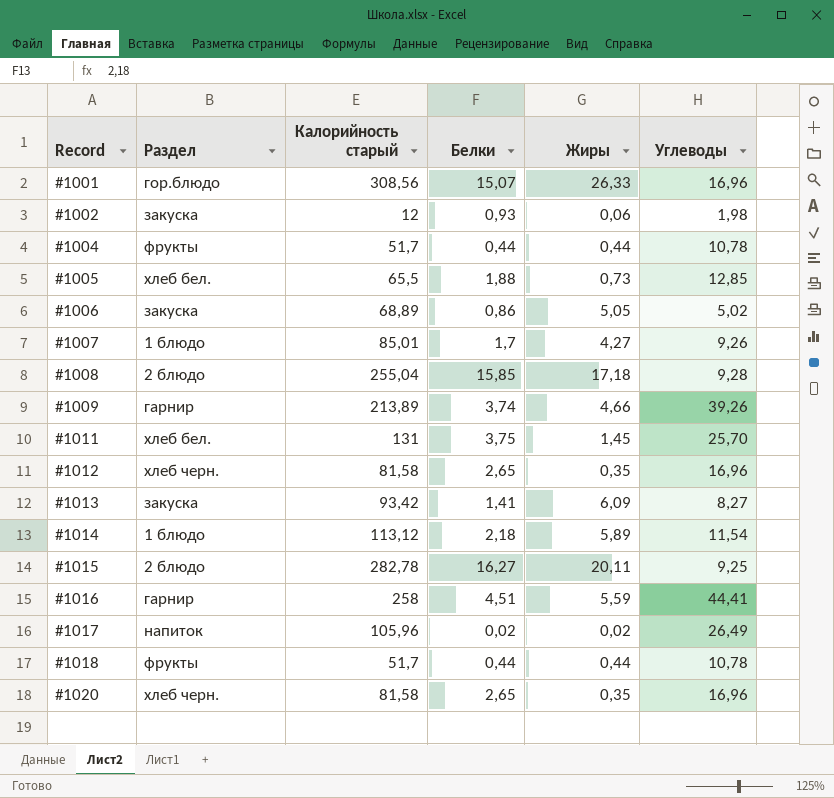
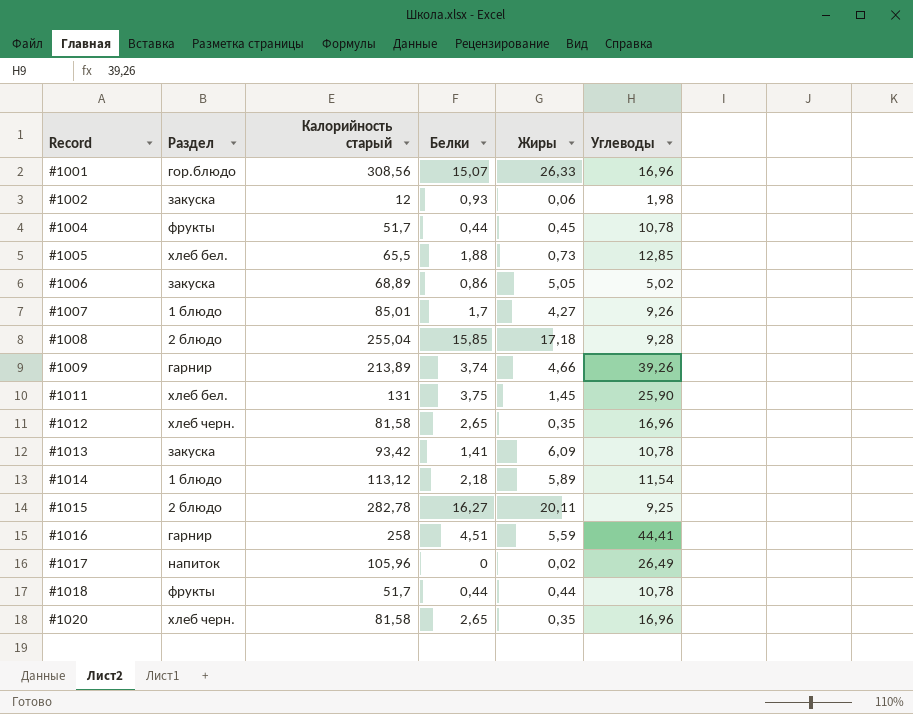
#1004 | Жиры: 0,44 -> 0,45
#1011 | Углеводы: 25,70 -> 25,90
#1013 | Углеводы: 8,27 -> 10,78
#1017 | Белки: 0,02 -> 0

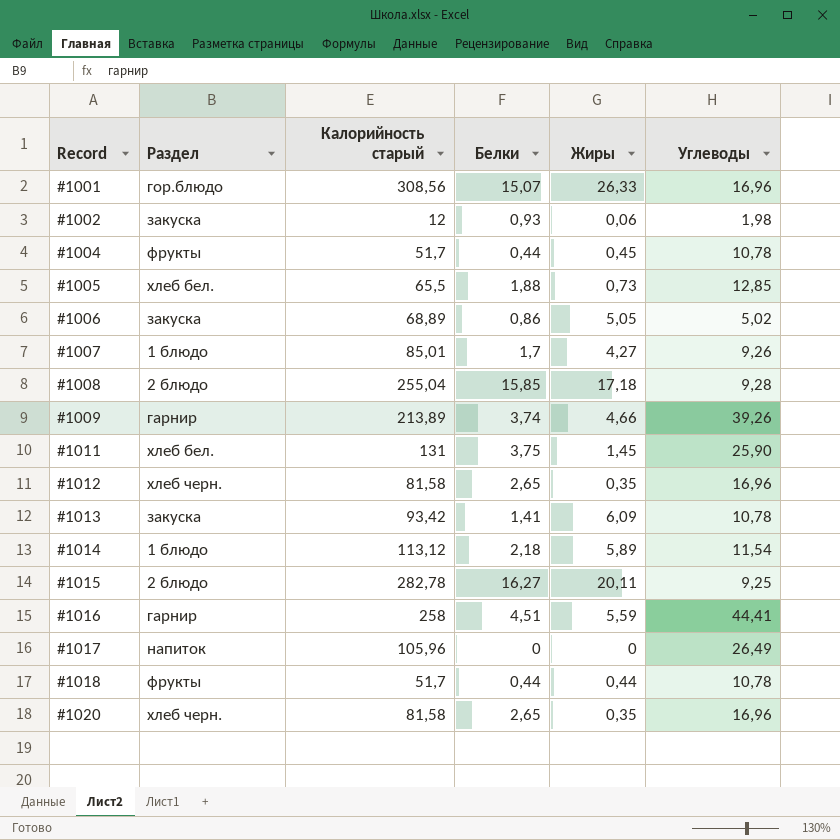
#1017 | Жиры: 0,02 -> 0

